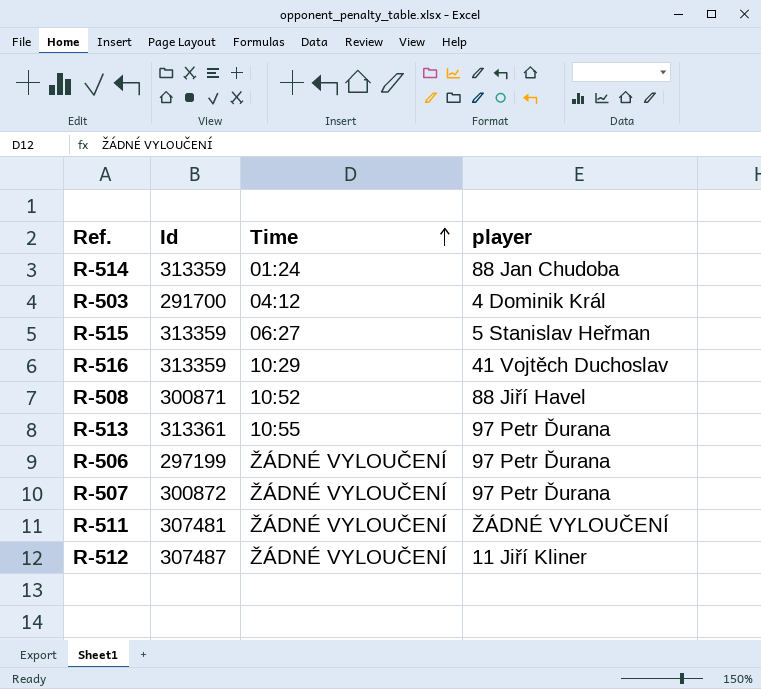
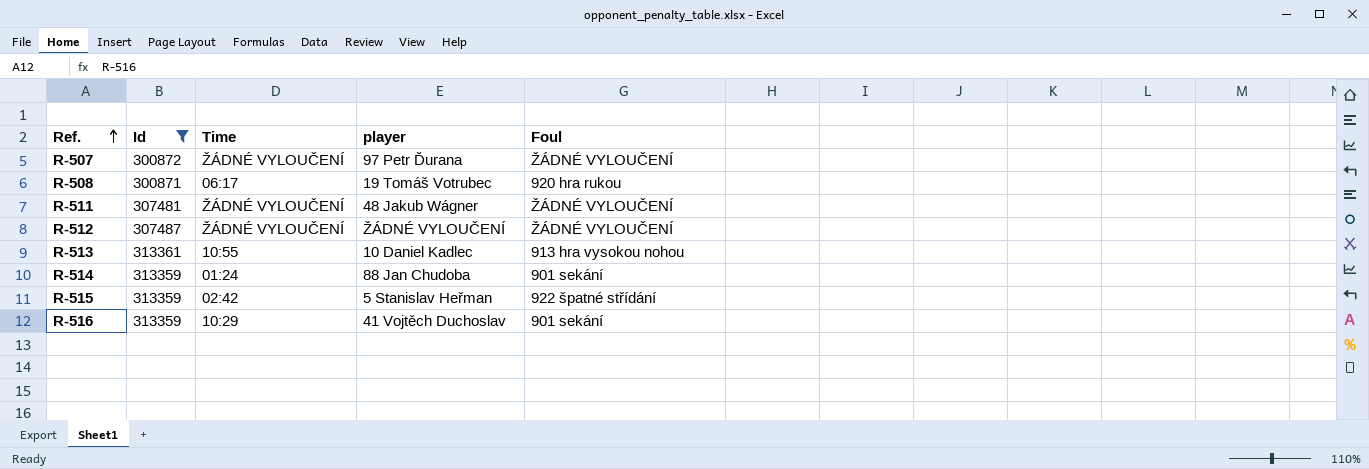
filter: none -> Id >= 300871
row order: Time ascending -> Ref. ascending
column Foul | position: none -> 5
R-508 | Time: 10:52 -> 06:17
R-508 | player: 88 Jiří Havel -> 19 Tomáš Votrubec
R-511 | player: ŽÁDNÉ VYLOUČENÍ -> 48 Jakub Wágner
R-512 | player: 11 Jiří Kliner -> ŽÁDNÉ VYLOUČENÍ
R-513 | player: 97 Petr Ďurana -> 10 Daniel Kadlec
R-515 | Time: 06:27 -> 02:42

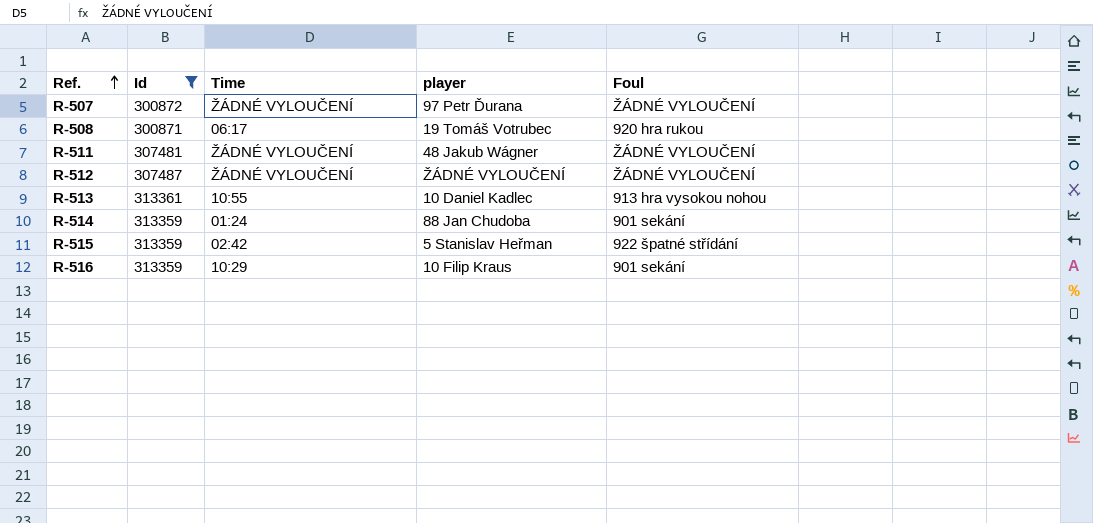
R-516 | player: 41 Vojtěch Duchoslav -> 10 Filip Kraus

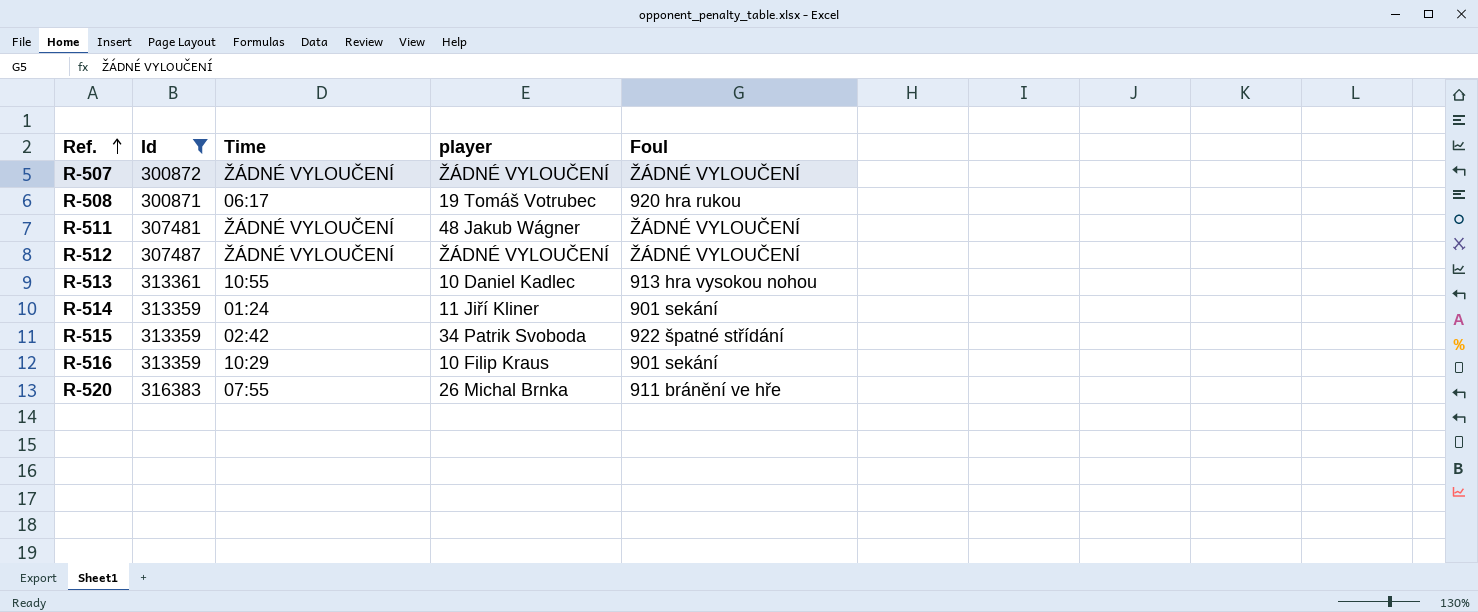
R-507 | player: 97 Petr Ďurana -> ŽÁDNÉ VYLOUČENÍ
R-514 | player: 88 Jan Chudoba -> 11 Jiří Kliner
R-515 | player: 5 Stanislav Heřman -> 34 Patrik Svoboda
row R-520: none -> 316383 | 07:55 | 26 Michal Brnka | 911 bránění ve hře

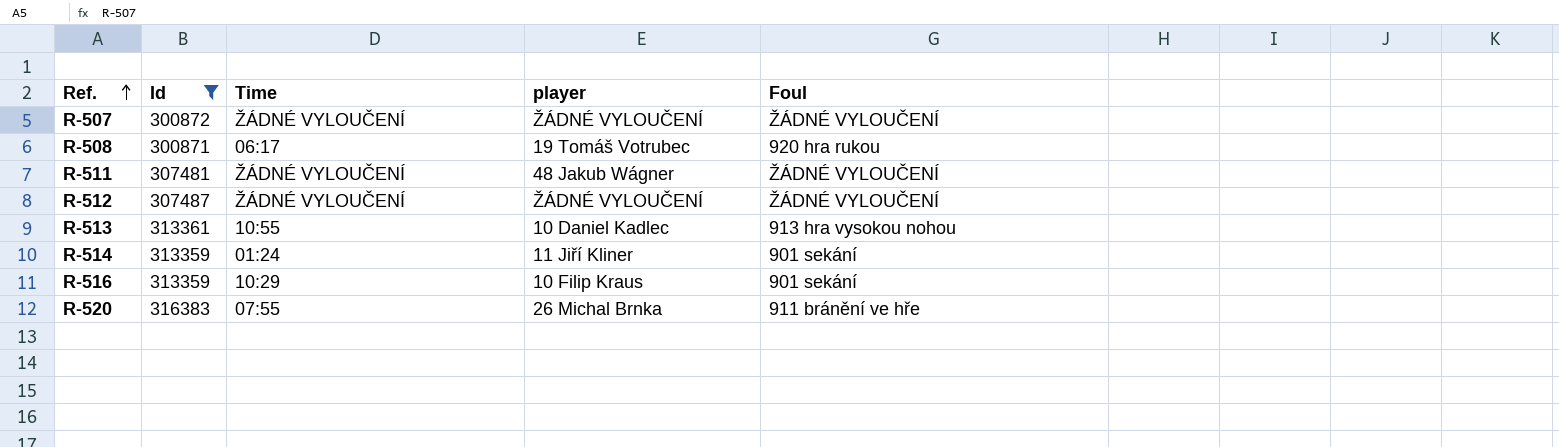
row R-515: 313359 | 02:42 | 34 Patrik Svoboda | 922 špatné střídání -> none

